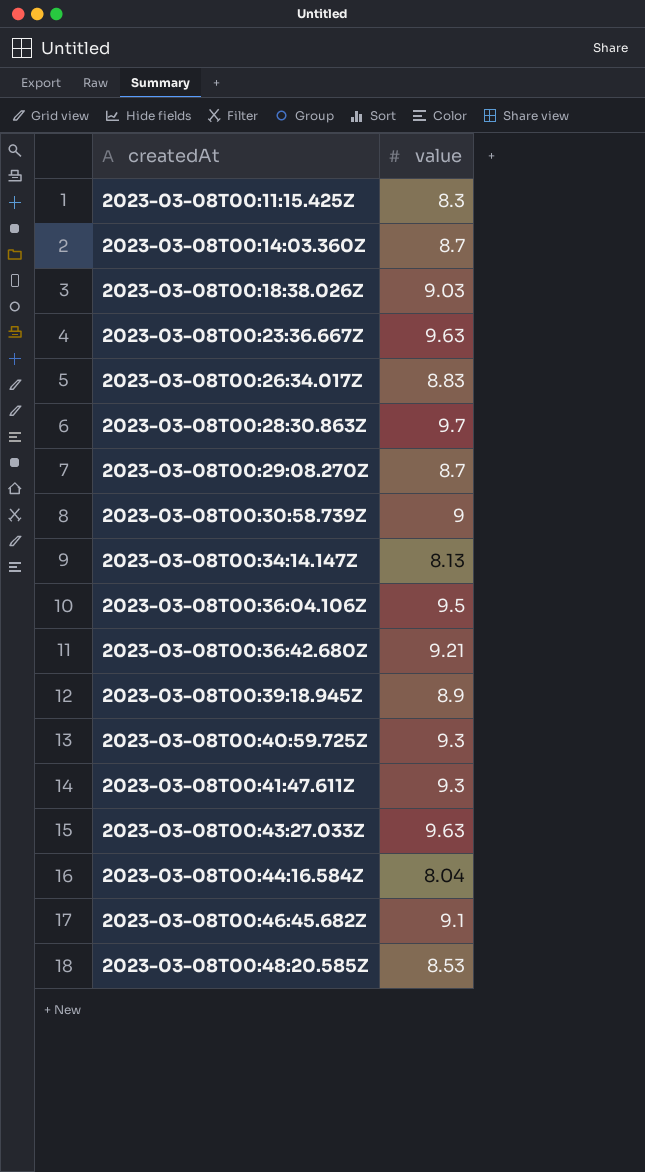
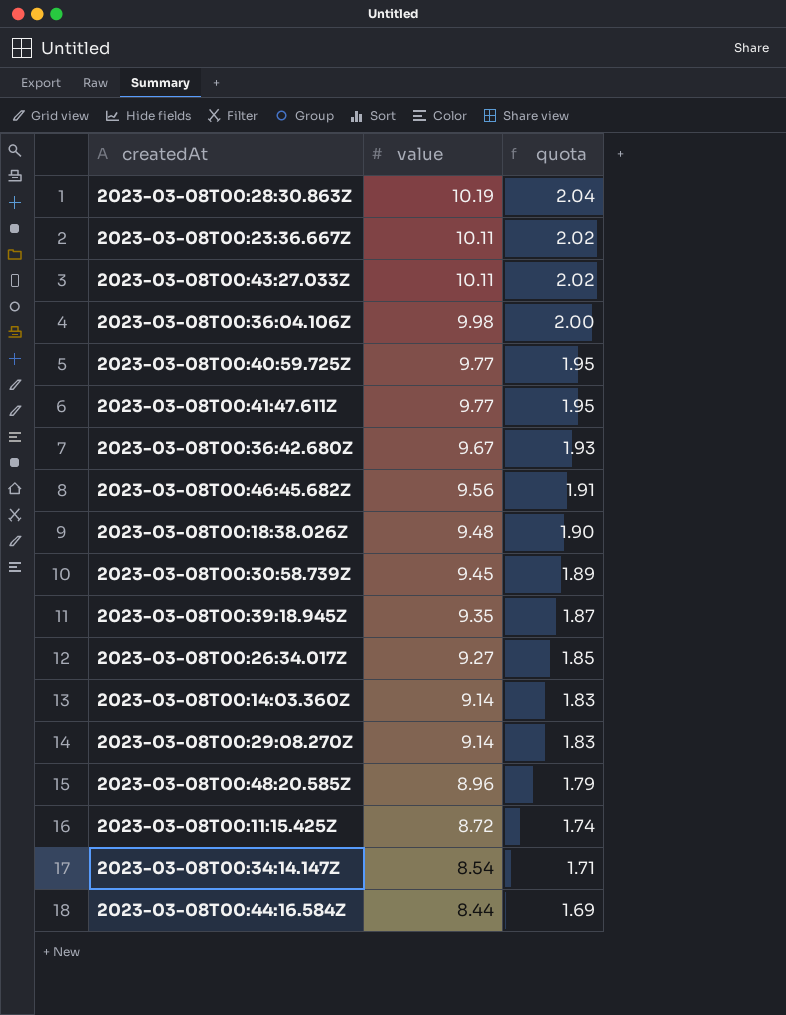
row order: createdAt ascending -> value descending
column quota | formula: none -> [value] * 0.2
2023-03-08T00:28:30.863Z | value: 9.7 -> 10.19
2023-03-08T00:23:36.667Z | value: 9.63 -> 10.11
2023-03-08T00:43:27.033Z | value: 9.63 -> 10.11
2023-03-08T00:36:04.106Z | value: 9.5 -> 9.98
2023-03-08T00:40:59.725Z | value: 9.3 -> 9.77
2023-03-08T00:41:47.611Z | value: 9.3 -> 9.77
2023-03-08T00:36:42.680Z | value: 9.21 -> 9.67
2023-03-08T00:46:45.682Z | value: 9.1 -> 9.56
2023-03-08T00:18:38.026Z | value: 9.03 -> 9.48
2023-03-08T00:30:58.739Z | value: 9 -> 9.45
2023-03-08T00:39:18.945Z | value: 8.9 -> 9.35
2023-03-08T00:26:34.017Z | value: 8.83 -> 9.27
2023-03-08T00:14:03.360Z | value: 8.7 -> 9.14
2023-03-08T00:29:08.270Z | value: 8.7 -> 9.14
2023-03-08T00:48:20.585Z | value: 8.53 -> 8.96
2023-03-08T00:11:15.425Z | value: 8.3 -> 8.72
2023-03-08T00:34:14.147Z | value: 8.13 -> 8.54
2023-03-08T00:44:16.584Z | value: 8.04 -> 8.44

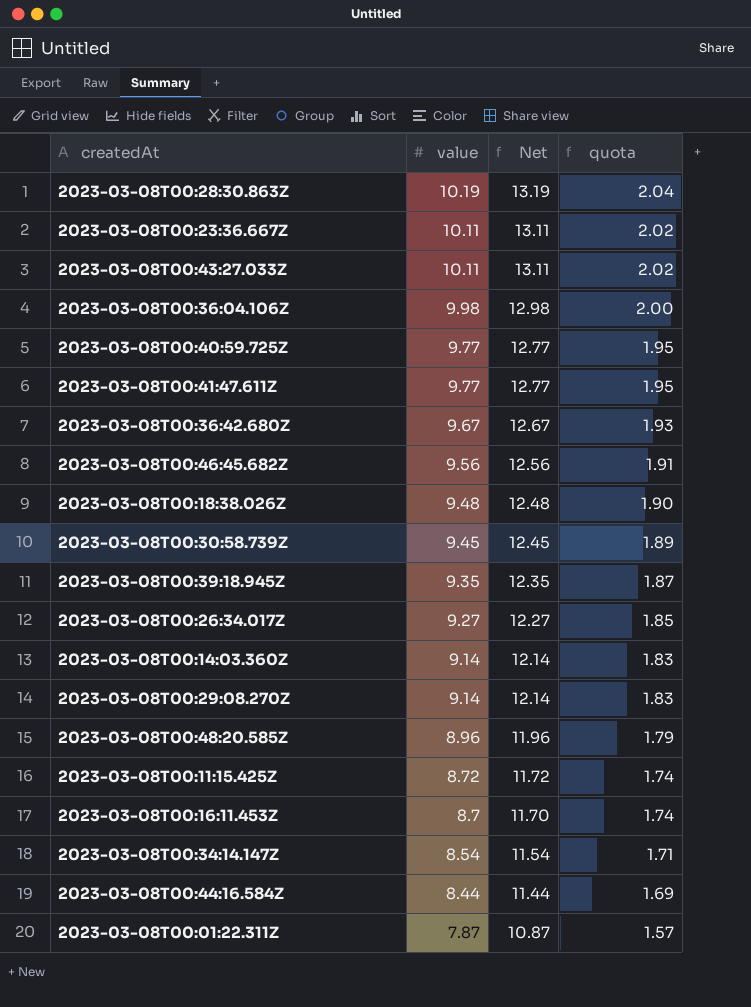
column Net | formula: none -> [value] + 3
row 2023-03-08T00:16:11.453Z: none -> 8.7 | 11.70 | 1.74
row 2023-03-08T00:01:22.311Z: none -> 7.87 | 10.87 | 1.57

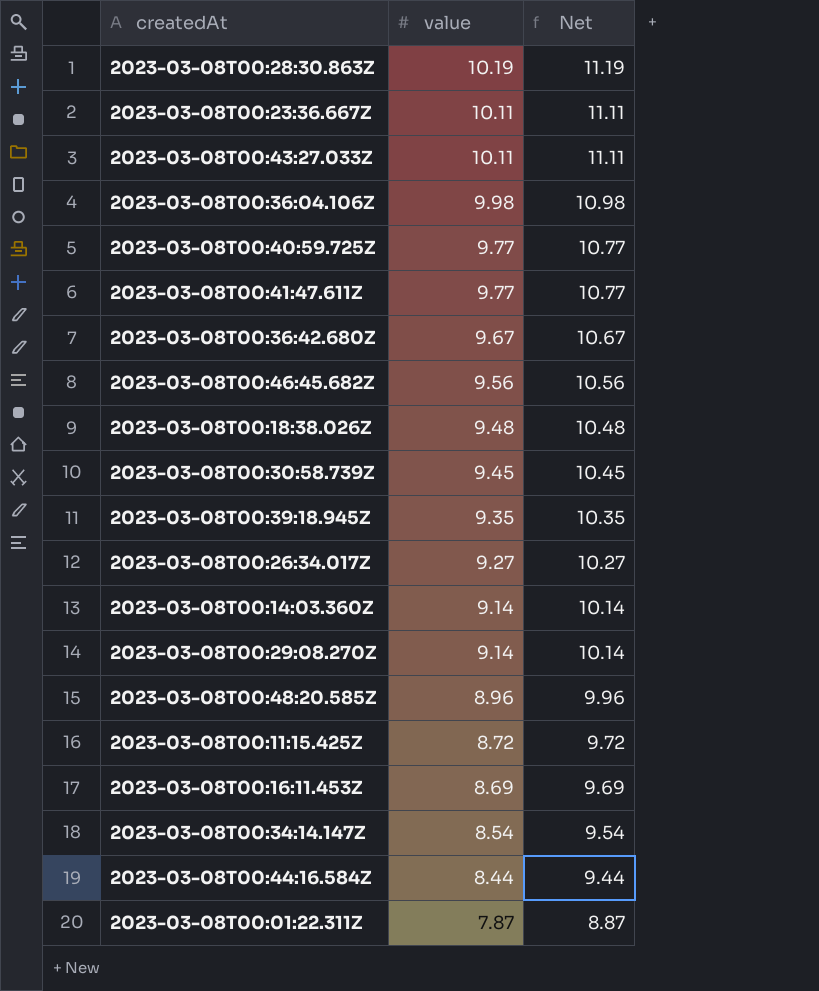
column quota | formula: [value] * 0.2 -> none
column Net | formula: [value] + 3 -> [value] + 1
2023-03-08T00:16:11.453Z | value: 8.7 -> 8.69

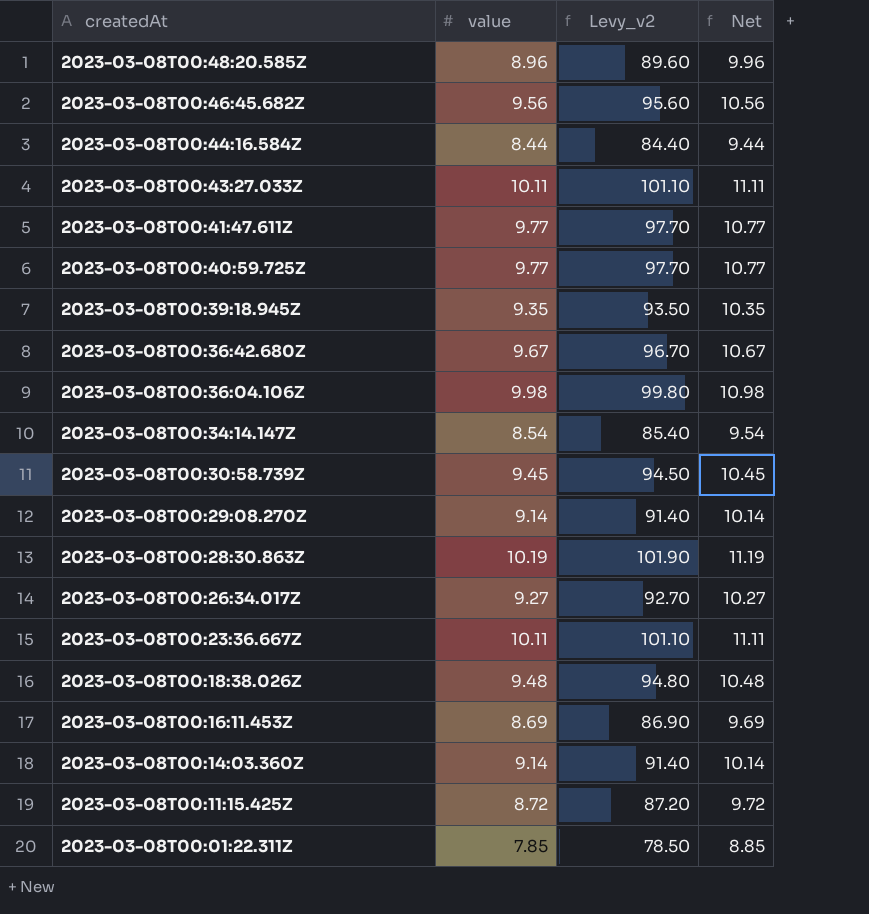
row order: value descending -> createdAt descending
column Levy_v2 | formula: none -> [value] * 10
2023-03-08T00:01:22.311Z | value: 7.87 -> 7.85
2023-03-08T00:01:22.311Z | Net: 8.87 -> 8.85

